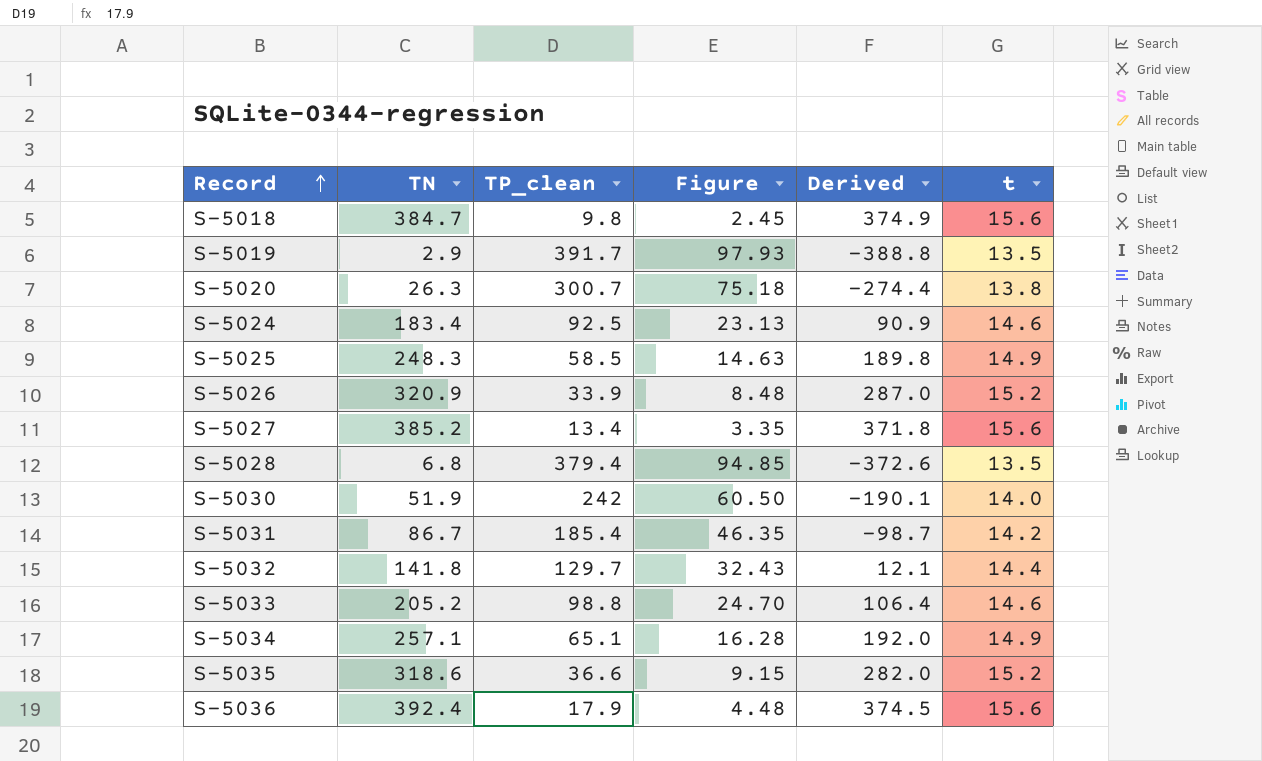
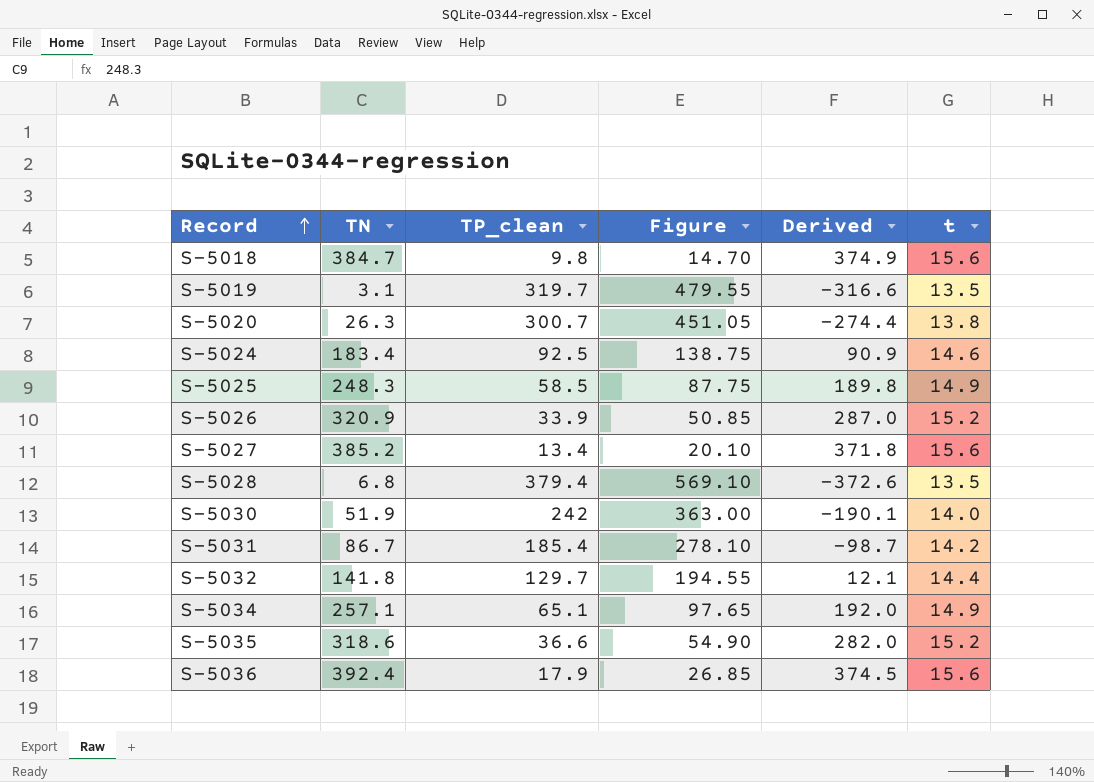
column Figure | formula: [TP_clean] * 0.25 -> [TP_clean] * 1.5
row S-5033: 205.2 | 98.8 | 24.70 | 106.4 | 14.6 -> none
S-5019 | TN: 2.9 -> 3.1
S-5019 | TP_clean: 391.7 -> 319.7
S-5019 | Derived: -388.8 -> -316.6

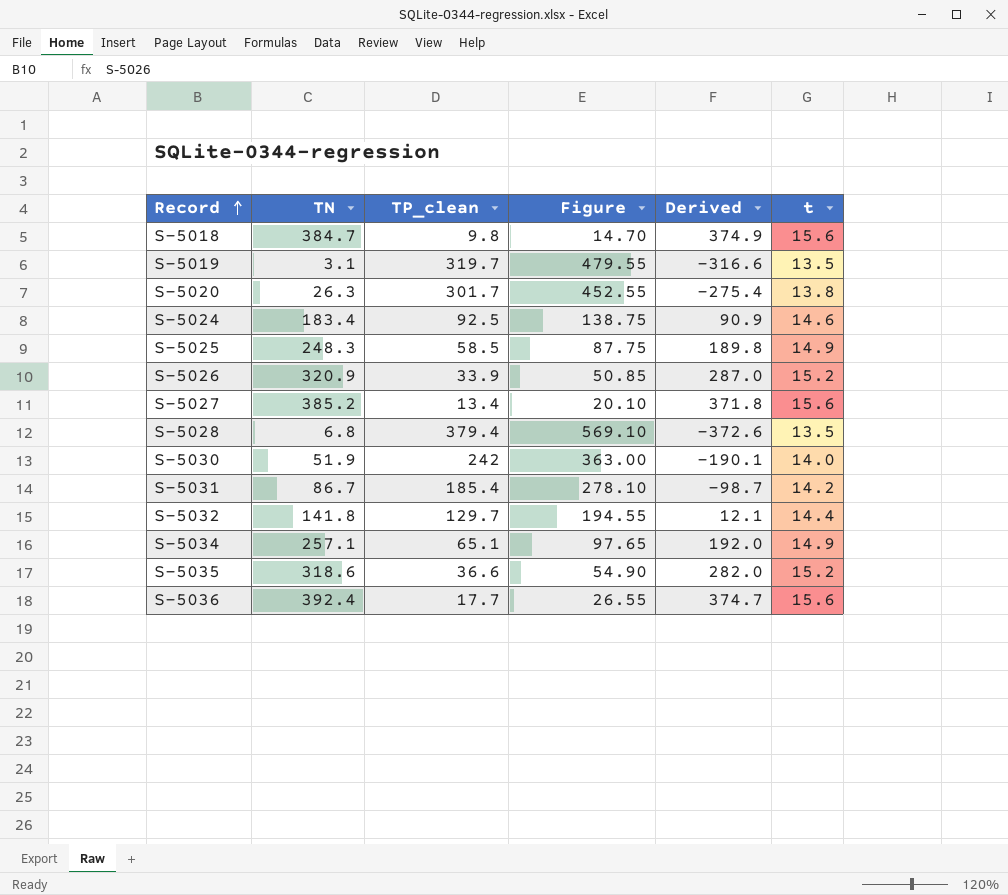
S-5020 | TP_clean: 300.7 -> 301.7
S-5020 | Figure: 451.05 -> 452.55
S-5020 | Derived: -274.4 -> -275.4
S-5036 | TP_clean: 17.9 -> 17.7
S-5036 | Figure: 26.85 -> 26.55
S-5036 | Derived: 374.5 -> 374.7

